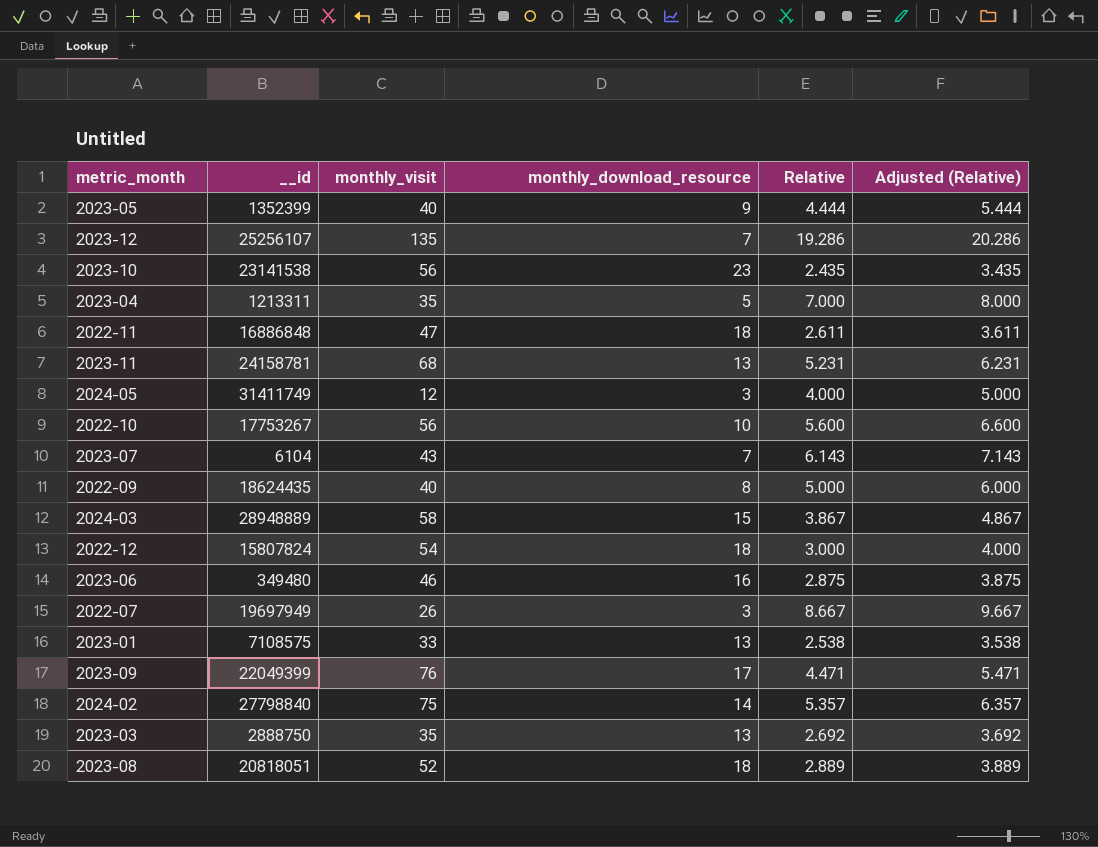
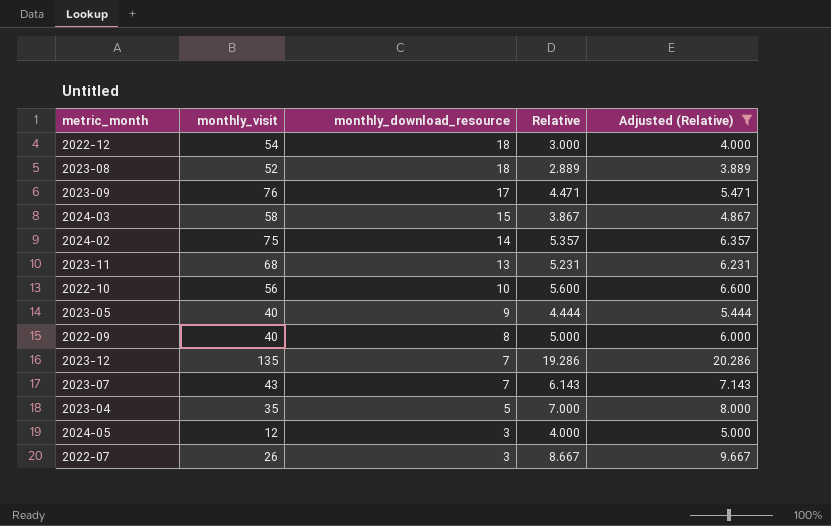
filter: none -> Adjusted (Relative) >= 3.889
row order: none -> monthly_download_resource descending
column __id | position: 2 -> none

